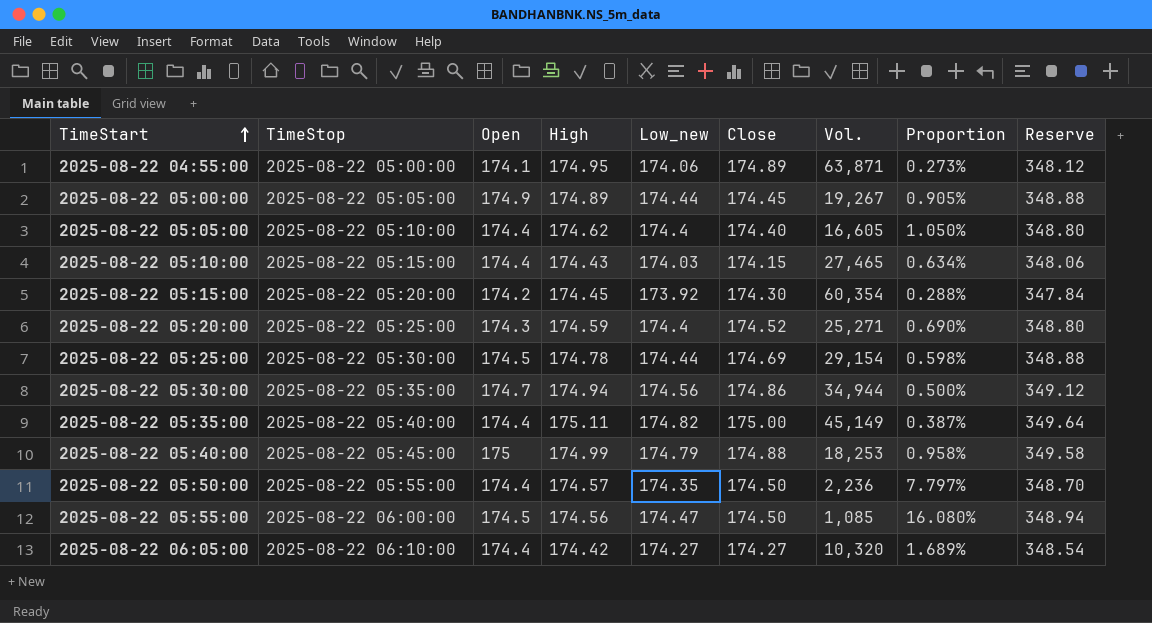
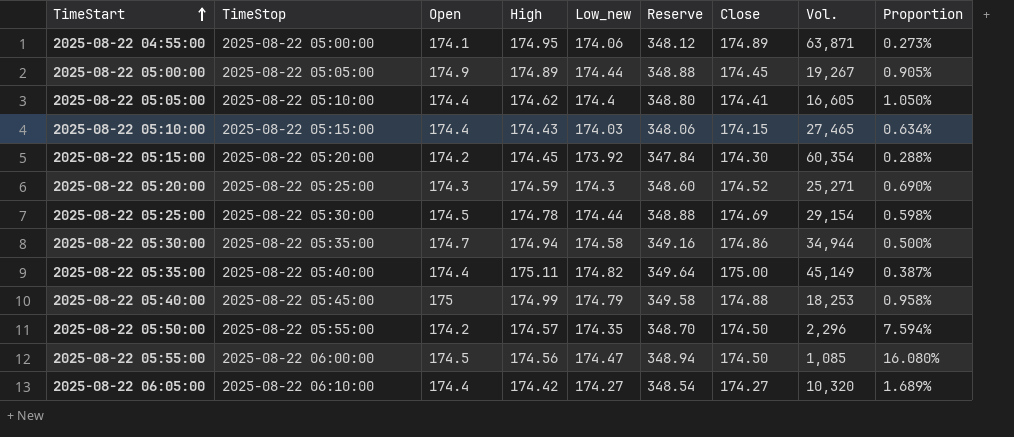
column Reserve | position: 9 -> 6
2025-08-22 05:05:00 | Close: 174.40 -> 174.41
2025-08-22 05:20:00 | Low_new: 174.4 -> 174.3
2025-08-22 05:20:00 | Reserve: 348.80 -> 348.60
2025-08-22 05:30:00 | Low_new: 174.56 -> 174.58
2025-08-22 05:30:00 | Reserve: 349.12 -> 349.16
2025-08-22 05:50:00 | Open: 174.4 -> 174.2
2025-08-22 05:50:00 | Vol.: 2,236 -> 2,296
2025-08-22 05:50:00 | Proportion: 7.797% -> 7.594%

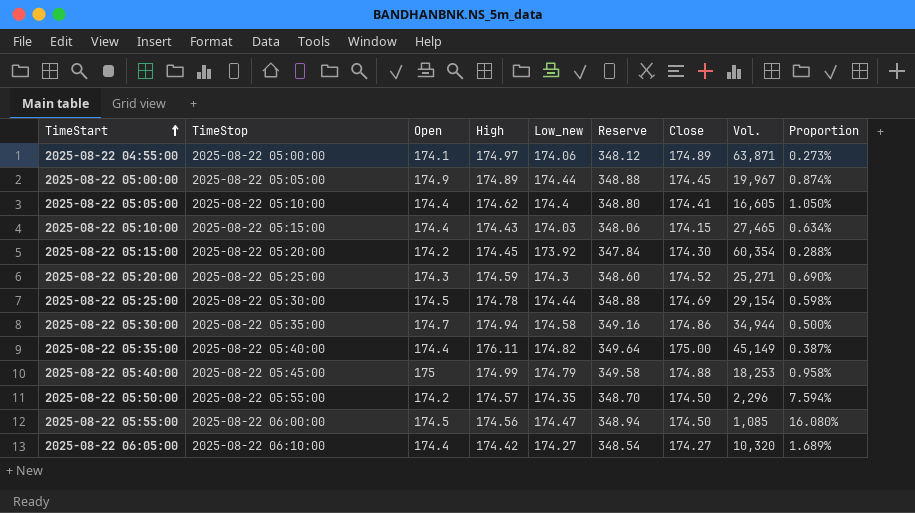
2025-08-22 04:55:00 | High: 174.95 -> 174.97
2025-08-22 05:00:00 | Vol.: 19,267 -> 19,967
2025-08-22 05:00:00 | Proportion: 0.905% -> 0.874%
2025-08-22 05:35:00 | High: 175.11 -> 176.11

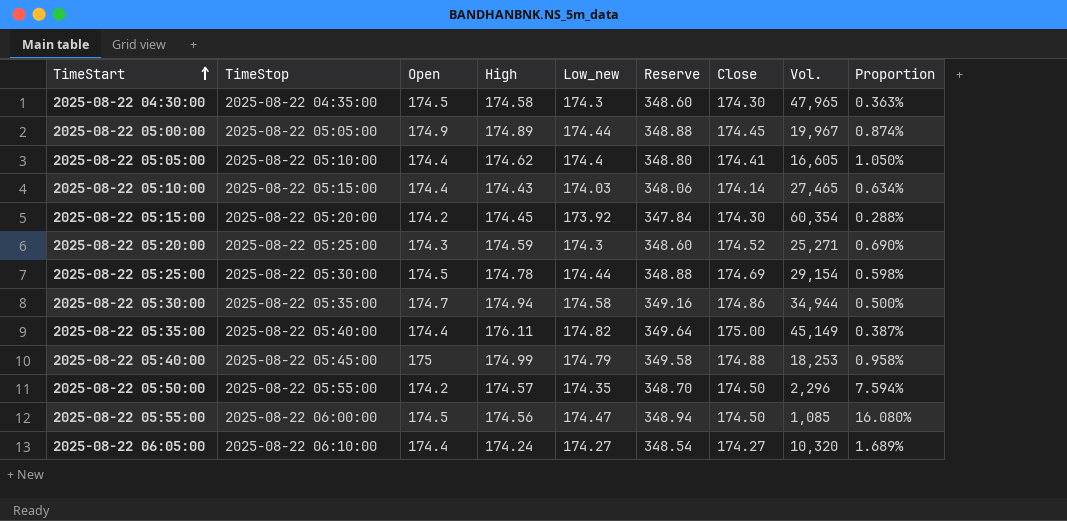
row 2025-08-22 04:55:00: 2025-08-22 05:00:00 | 174.1 | 174.97 | 174.06 | 348.12 | 174.89 | 63,871 | 0.273% -> none
row 2025-08-22 04:30:00: none -> 2025-08-22 04:35:00 | 174.5 | 174.58 | 174.3 | 348.60 | 174.30 | 47,965 | 0.363%
2025-08-22 05:10:00 | Close: 174.15 -> 174.14
2025-08-22 06:05:00 | High: 174.42 -> 174.24

